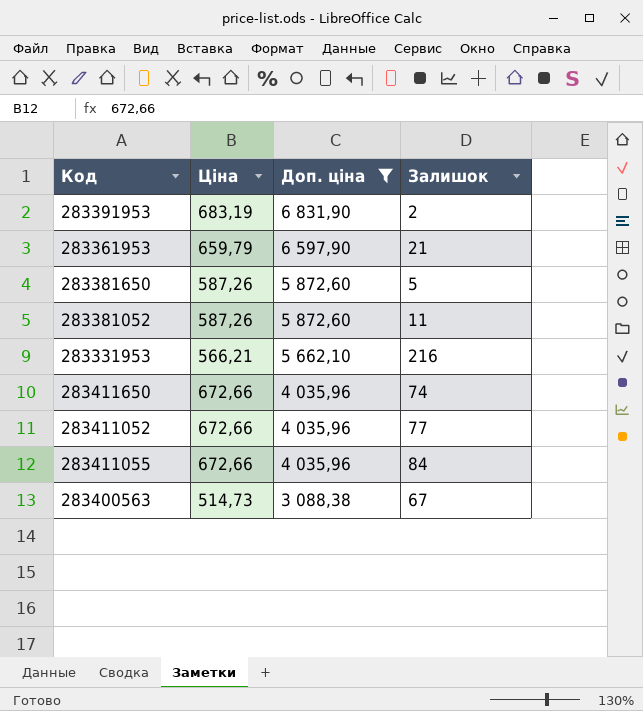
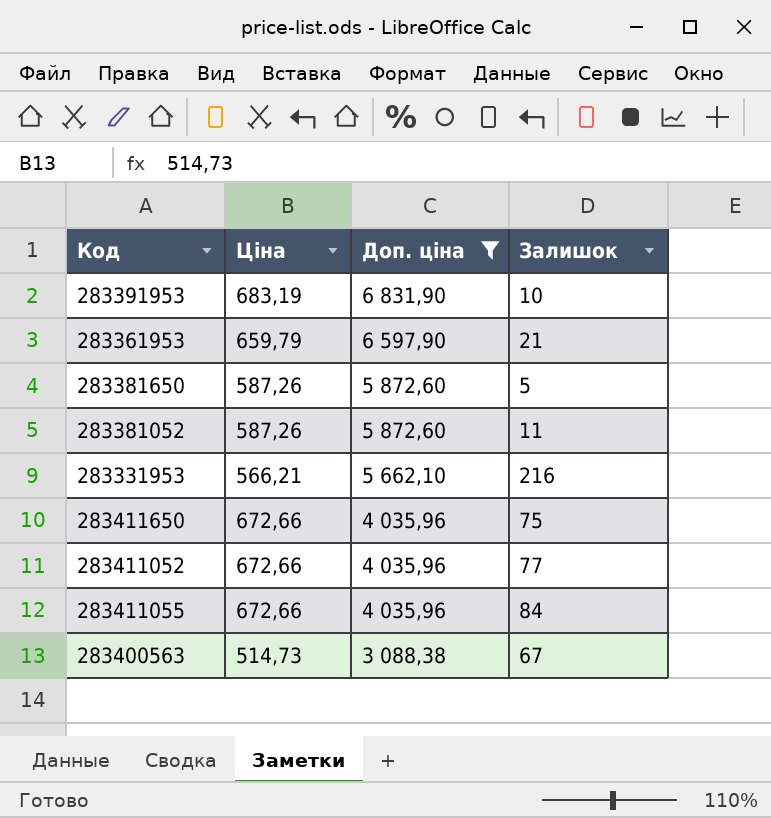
283391953 | Залишок: 2 -> 10
283411650 | Залишок: 74 -> 75

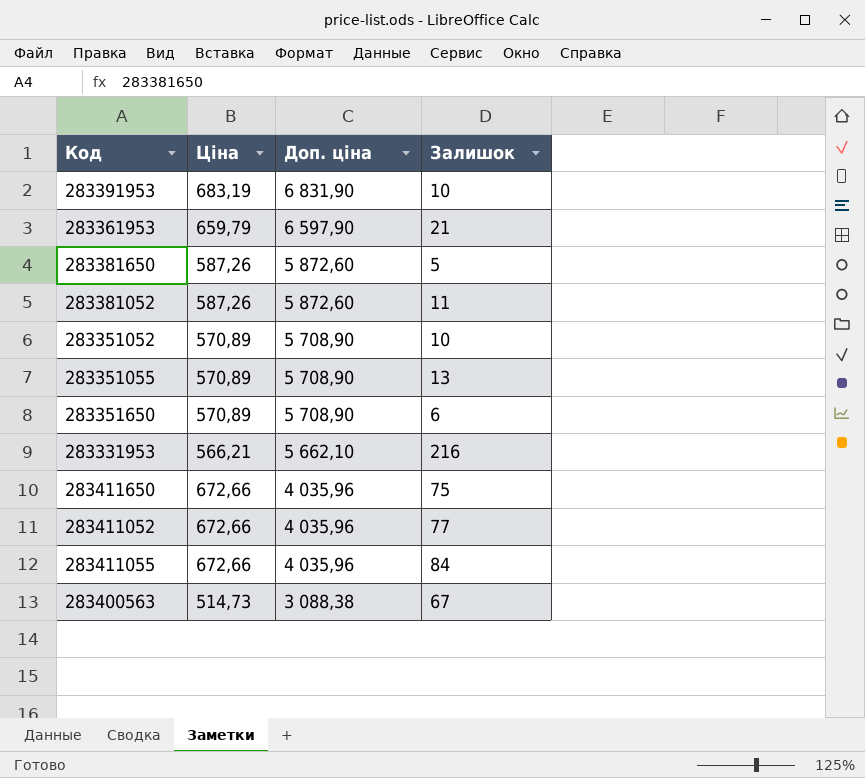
filter: Доп. ціна != 5 708,90 -> none

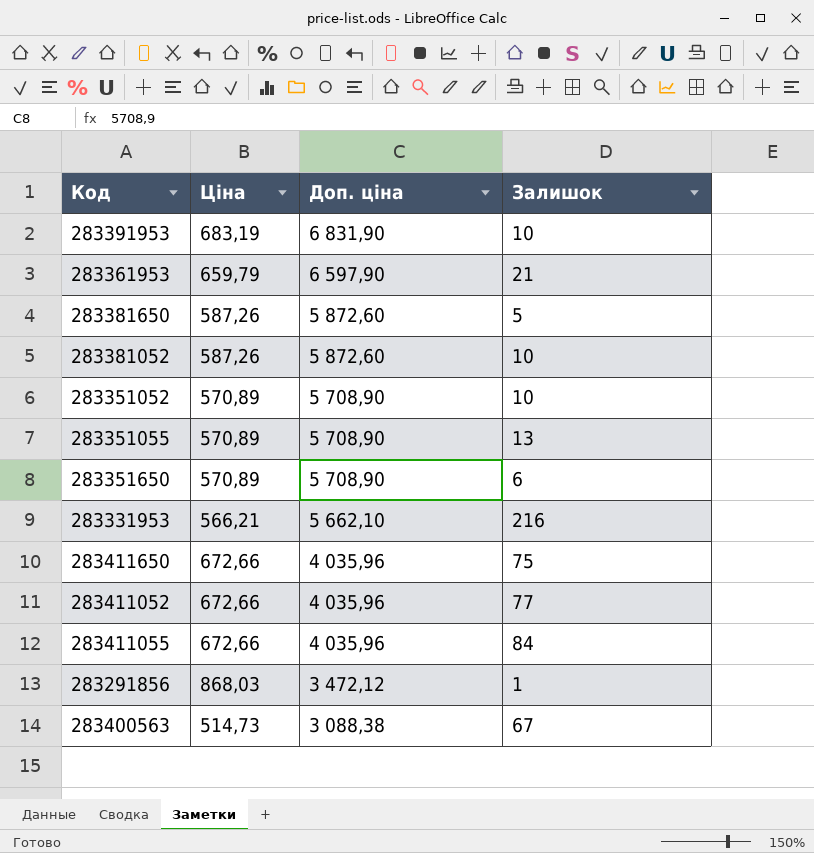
283381052 | Залишок: 11 -> 10
row 283291856: none -> 868,03 | 3 472,12 | 1

